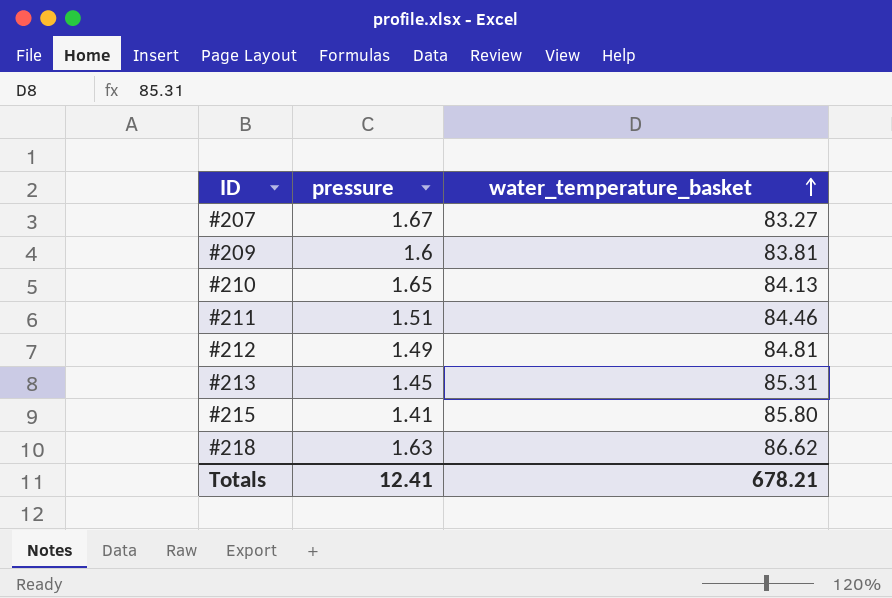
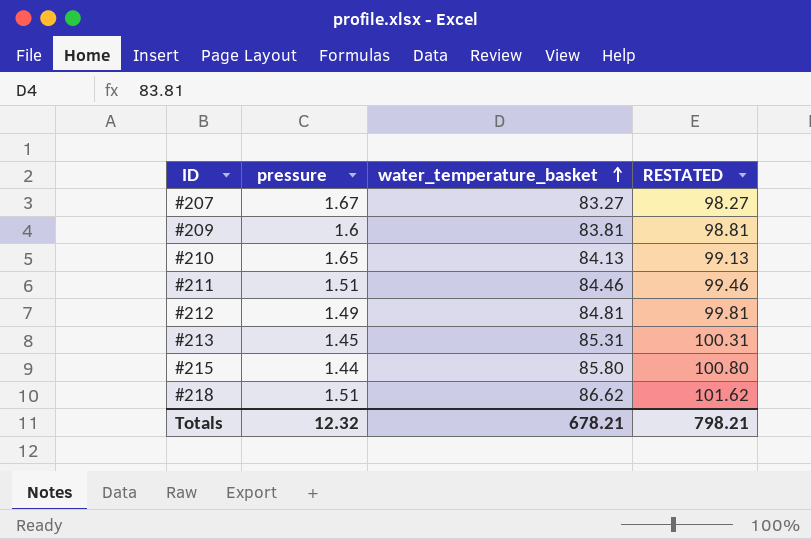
column RESTATED | formula: none -> [water_temperature_basket] + 15
#215 | pressure: 1.41 -> 1.44
#218 | pressure: 1.63 -> 1.51
Totals | pressure: 12.41 -> 12.32

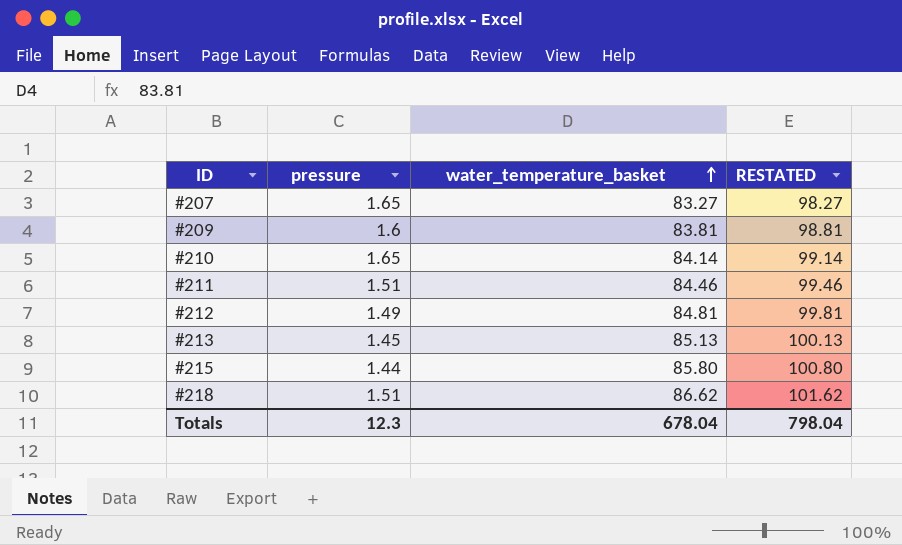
#207 | pressure: 1.67 -> 1.65
#210 | water_temperature_basket: 84.13 -> 84.14
#210 | RESTATED: 99.13 -> 99.14
#213 | water_temperature_basket: 85.31 -> 85.13
#213 | RESTATED: 100.31 -> 100.13
Totals | pressure: 12.32 -> 12.3
Totals | water_temperature_basket: 678.21 -> 678.04
Totals | RESTATED: 798.21 -> 798.04

